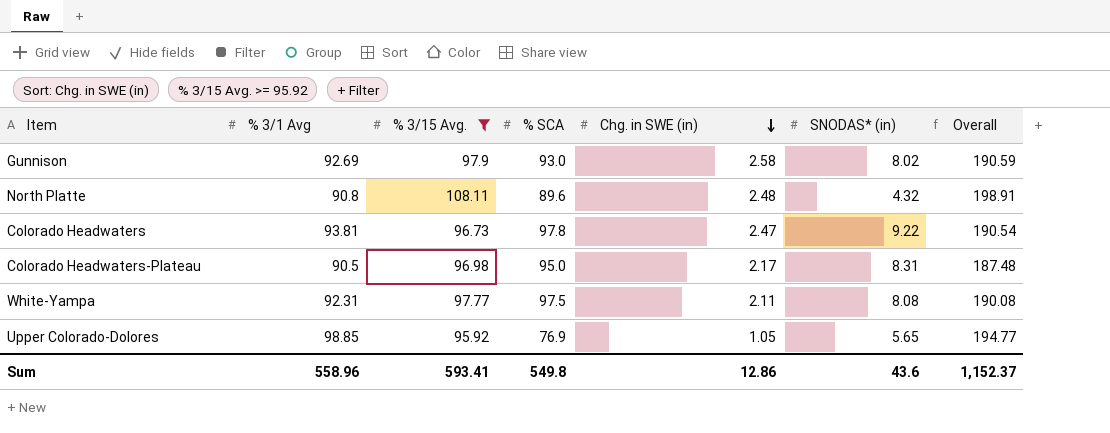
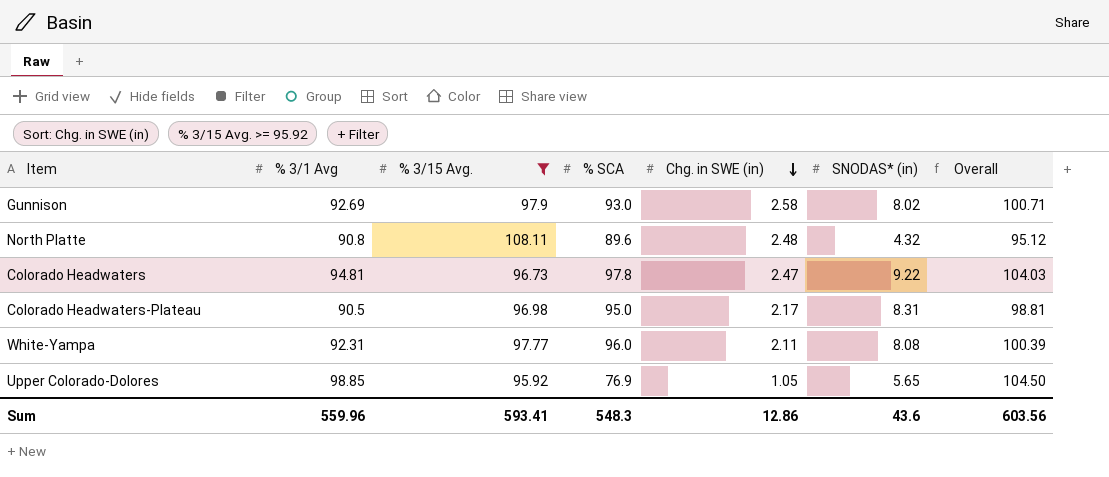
column Overall | formula: [% 3/1 Avg] + [% 3/15 Avg.] -> [% 3/1 Avg] + [SNODAS* (in)]
Colorado Headwaters | % 3/1 Avg: 93.81 -> 94.81
White-Yampa | % SCA: 97.5 -> 96.0
Sum | % 3/1 Avg: 558.96 -> 559.96
Sum | % SCA: 549.8 -> 548.3
Sum | Overall: 1,152.37 -> 603.56

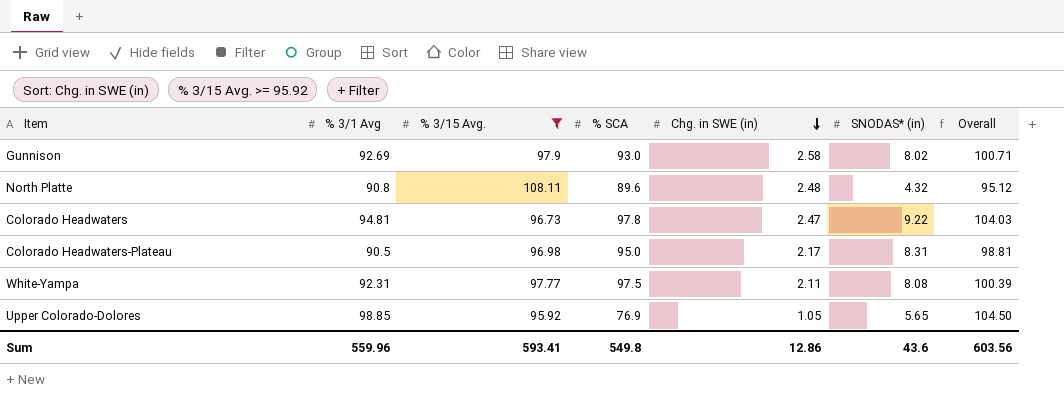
White-Yampa | % SCA: 96.0 -> 97.5
Sum | % SCA: 548.3 -> 549.8

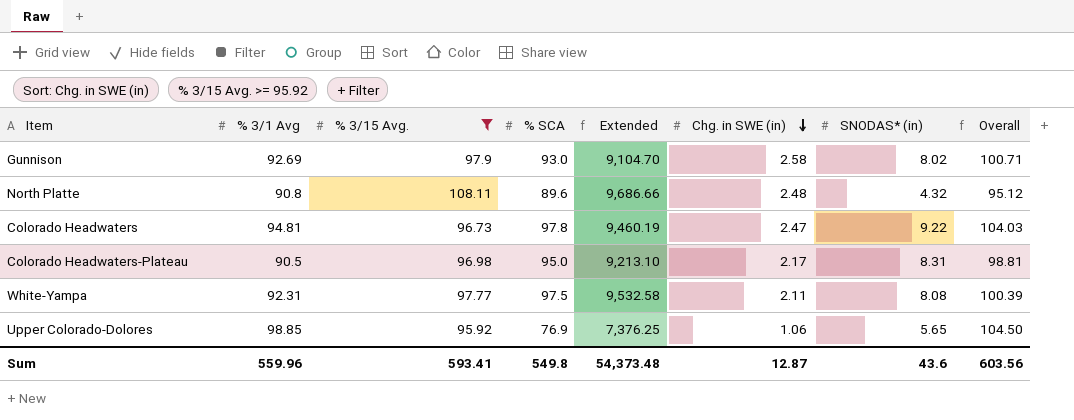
column Extended | formula: none -> [% 3/15 Avg.] * [% SCA]
Upper Colorado-Dolores | Chg. in SWE (in): 1.05 -> 1.06
Sum | Chg. in SWE (in): 12.86 -> 12.87

